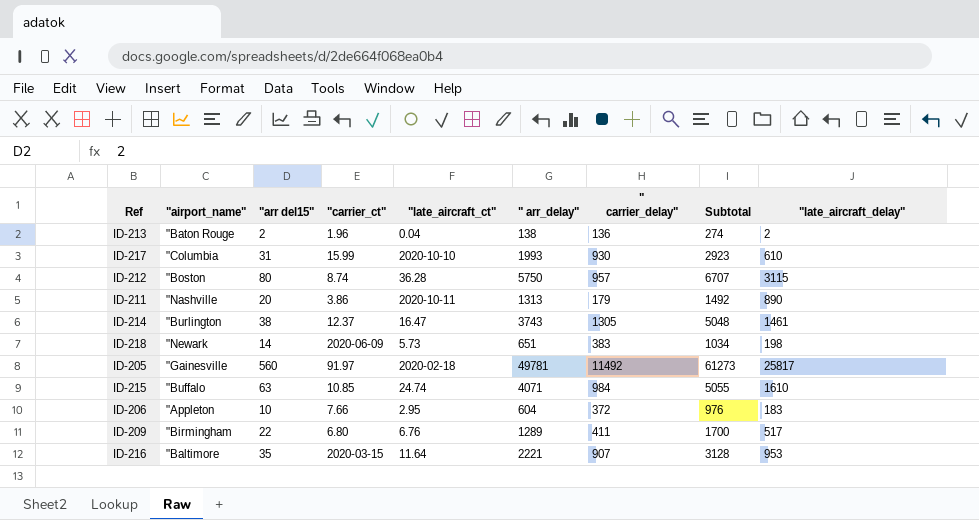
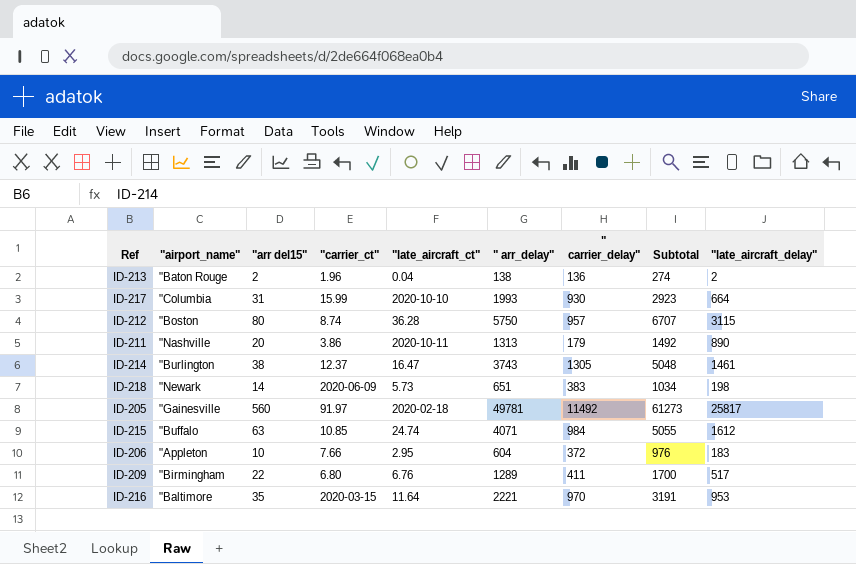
ID-217 | "late_aircraft_delay": 610 -> 664
ID-215 | "late_aircraft_delay": 1610 -> 1612
ID-216 | " carrier_delay": 907 -> 970
ID-216 | Subtotal: 3128 -> 3191

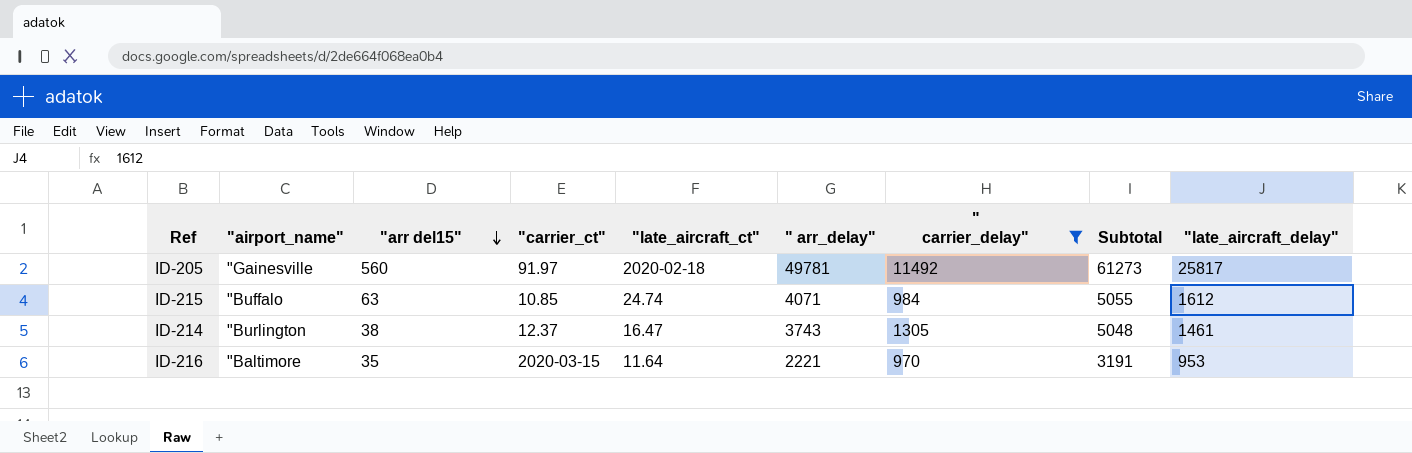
filter: none -> " carrier_delay" >= 970
row order: none -> "arr del15" descending

